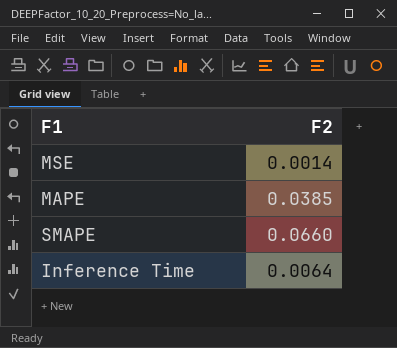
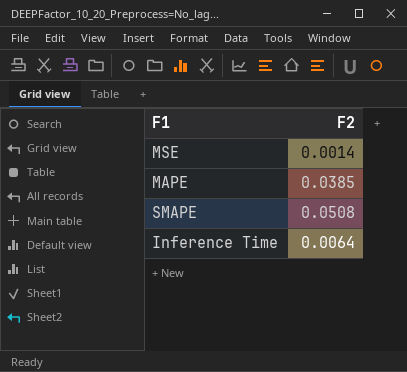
SMAPE | F2: 0.0660 -> 0.0508

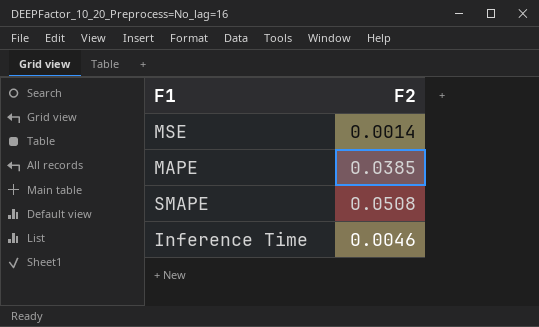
Inference Time | F2: 0.0064 -> 0.0046

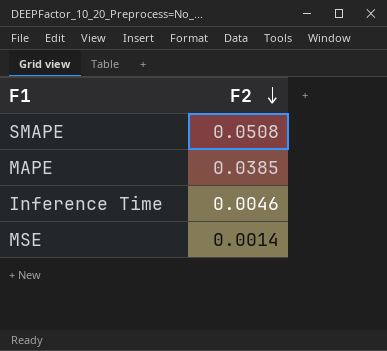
row order: none -> F2 descending

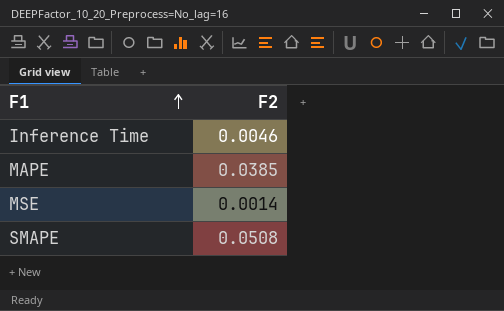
row order: F2 descending -> F1 ascending

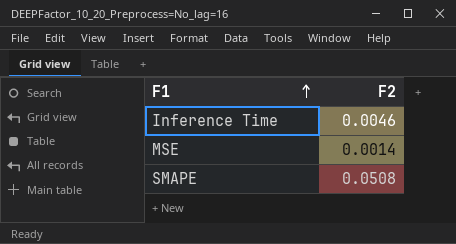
row MAPE: 0.0385 -> none

